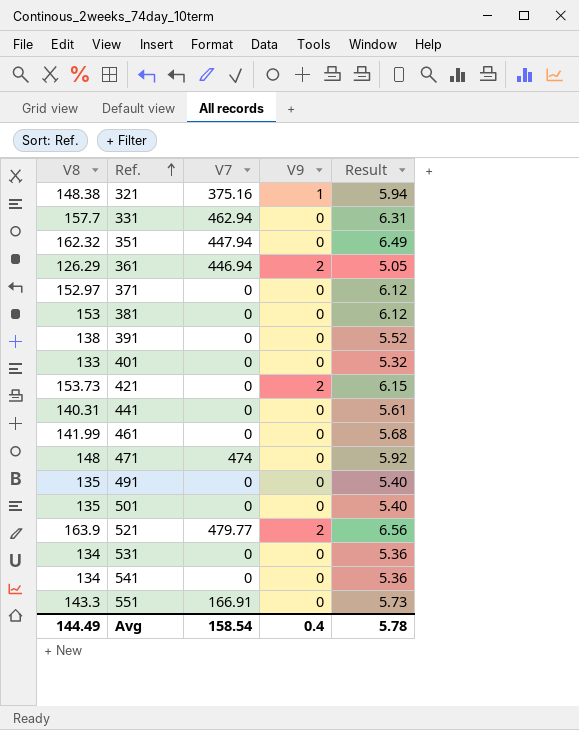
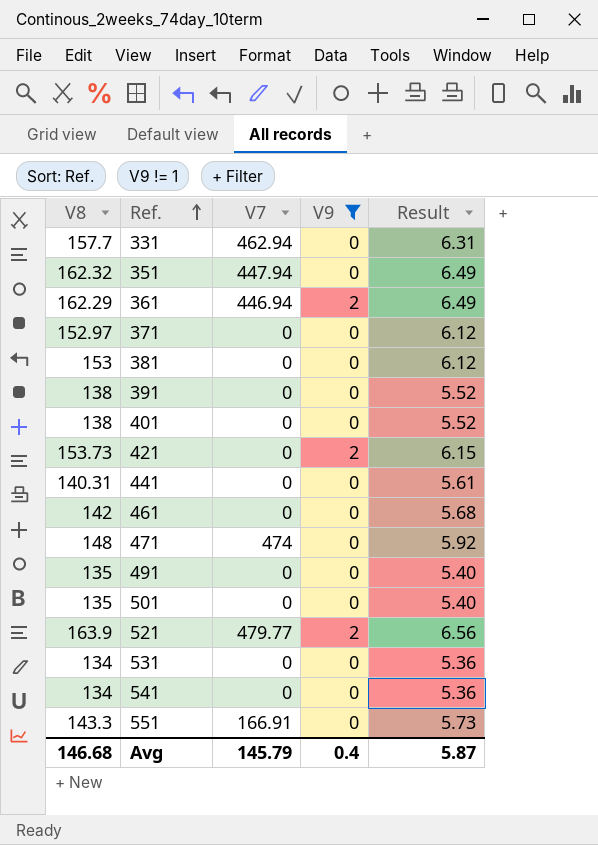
filter: none -> V9 != 1
361 | V8: 126.29 -> 162.29
361 | Result: 5.05 -> 6.49
401 | V8: 133 -> 138
401 | Result: 5.32 -> 5.52
461 | V8: 141.99 -> 142
Avg | V8: 144.49 -> 146.68
Avg | V7: 158.54 -> 145.79
Avg | Result: 5.78 -> 5.87

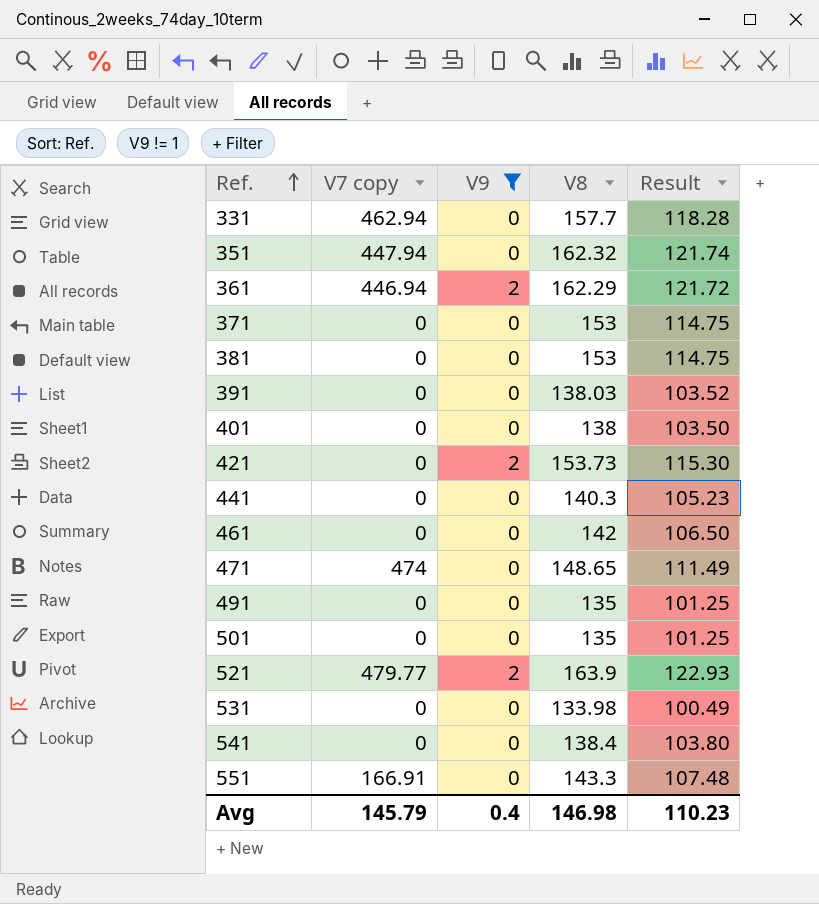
column name: V7 -> V7 copy
column V8 | position: 1 -> 4
column Result | formula: [V8] * 0.04 -> [V8] * 0.75
371 | V8: 152.97 -> 153
391 | V8: 138 -> 138.03
441 | V8: 140.31 -> 140.3
471 | V8: 148 -> 148.65
531 | V8: 134 -> 133.98
541 | V8: 134 -> 138.4
Avg | V8: 146.68 -> 146.98
Avg | Result: 5.87 -> 110.23

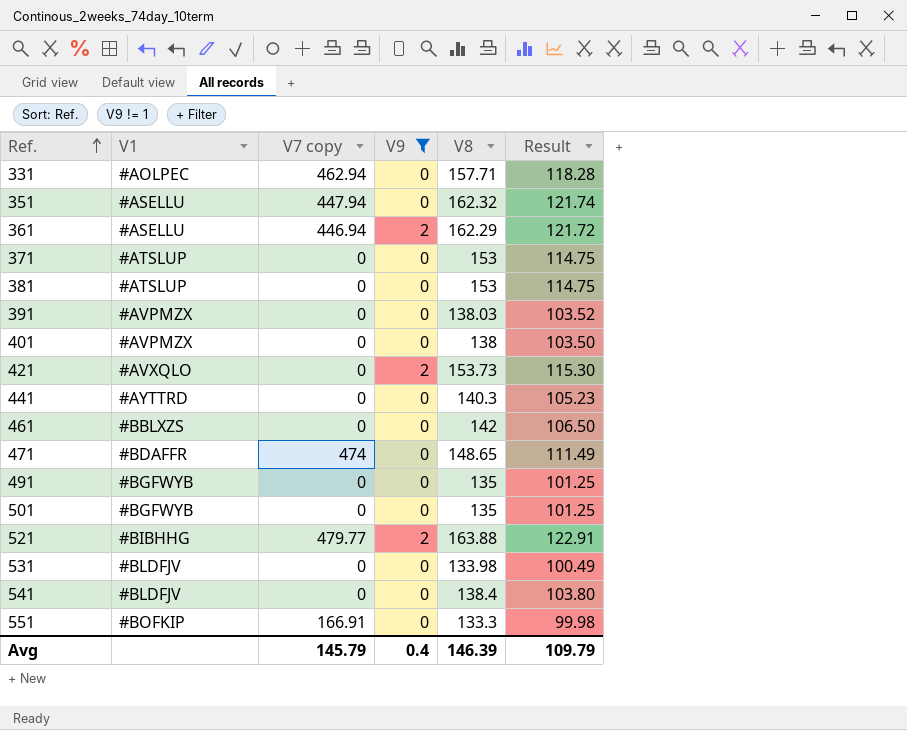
column V1 | position: none -> 2
331 | V8: 157.7 -> 157.71
521 | V8: 163.9 -> 163.88
521 | Result: 122.93 -> 122.91
551 | V8: 143.3 -> 133.3
551 | Result: 107.48 -> 99.98
Avg | V8: 146.98 -> 146.39
Avg | Result: 110.23 -> 109.79

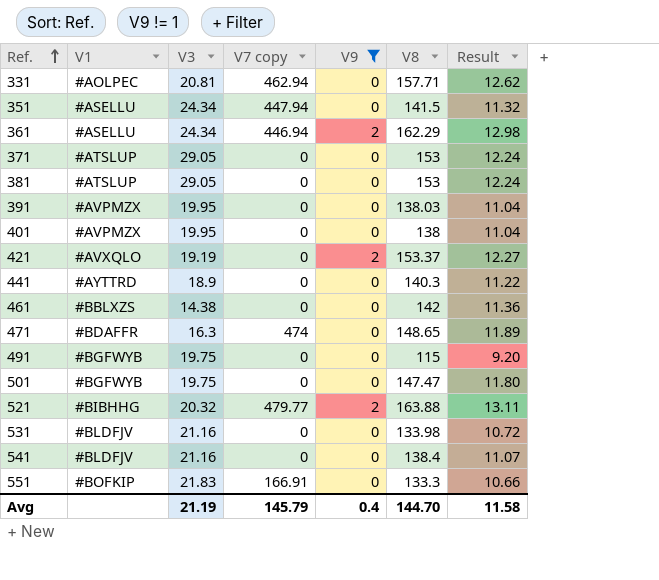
column V3 | position: none -> 3
column Result | formula: [V8] * 0.75 -> [V8] * 0.08
351 | V8: 162.32 -> 141.5
421 | V8: 153.73 -> 153.37
491 | V8: 135 -> 115
501 | V8: 135 -> 147.47
Avg | V8: 146.39 -> 144.70
Avg | Result: 109.79 -> 11.58

